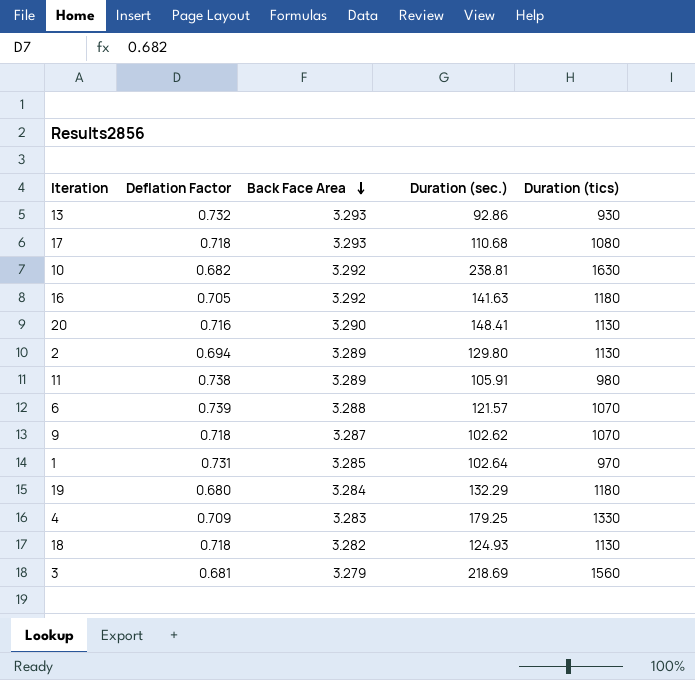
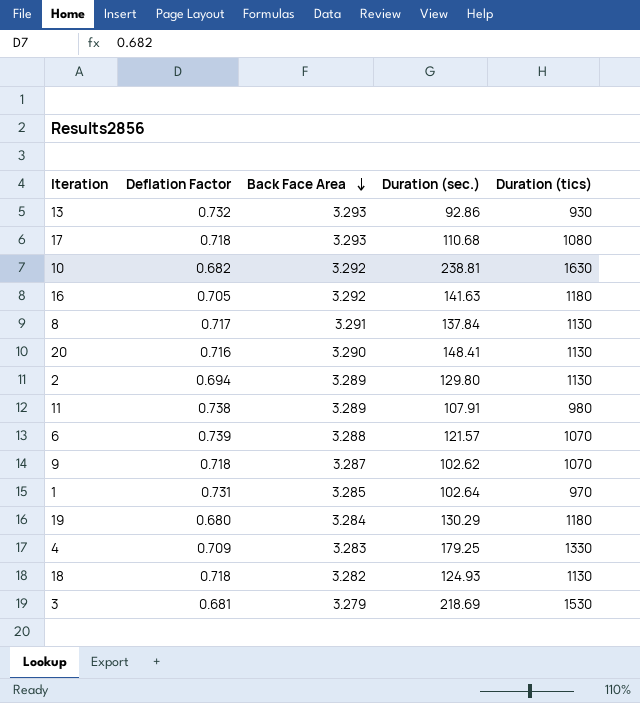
row 8: none -> 0.717 | 3.291 | 137.84 | 1130
11 | Duration (sec.): 105.91 -> 107.91
19 | Duration (sec.): 132.29 -> 130.29
3 | Duration (tics): 1560 -> 1530

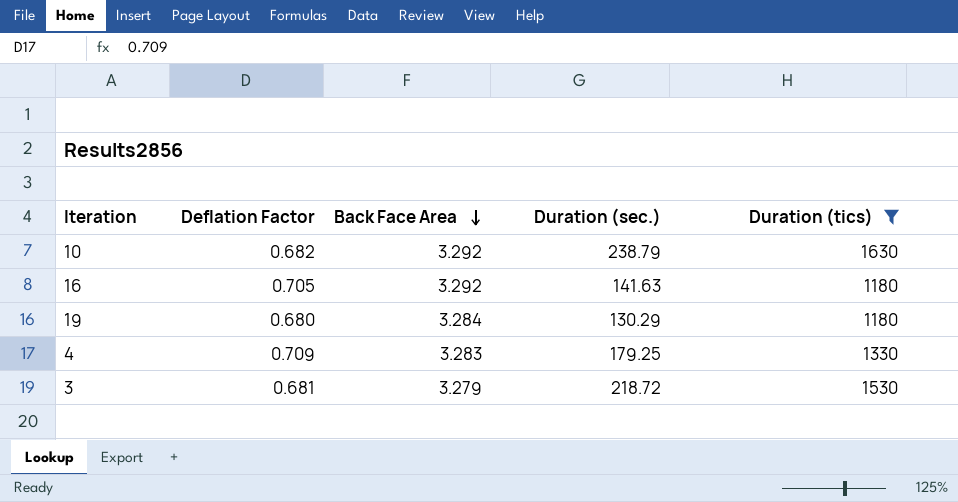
filter: none -> Duration (tics) >= 1180
10 | Duration (sec.): 238.81 -> 238.79
3 | Duration (sec.): 218.69 -> 218.72

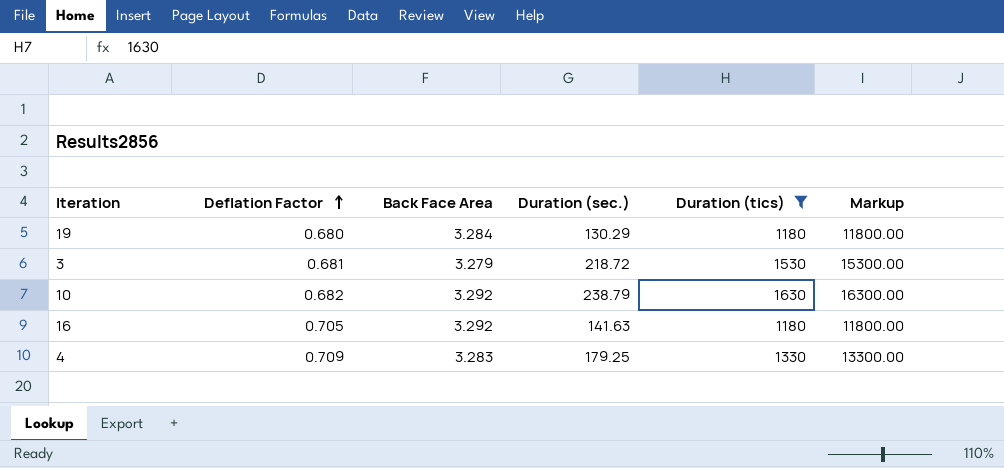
row order: Back Face Area descending -> Deflation Factor ascending
column Markup | formula: none -> [Duration (tics)] * 10

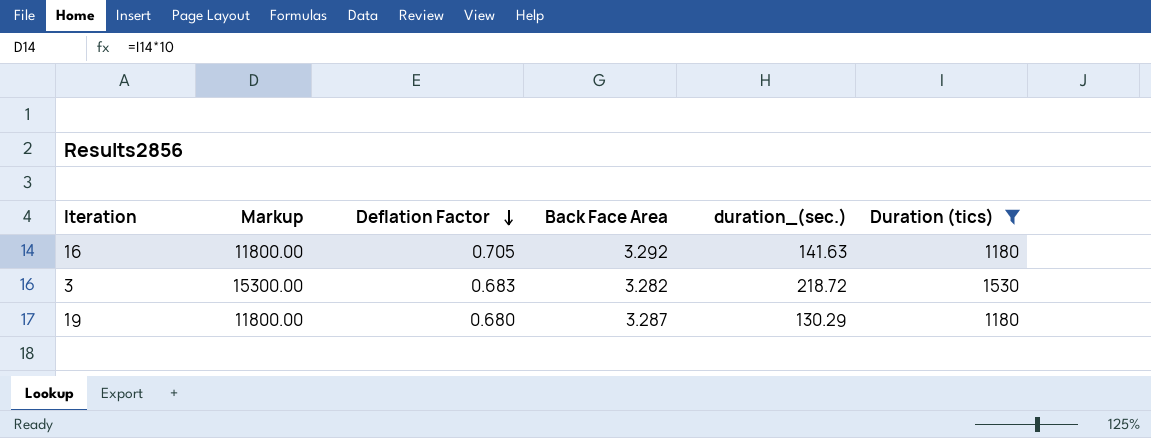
row order: Deflation Factor ascending -> Deflation Factor descending
column Markup | position: 6 -> 2
column name: Duration (sec.) -> duration_(sec.)
row 10: 0.682 | 3.292 | 238.79 | 1630 | 16300.00 -> none
row 4: 0.709 | 3.283 | 179.25 | 1330 | 13300.00 -> none
3 | Deflation Factor: 0.681 -> 0.683
3 | Back Face Area: 3.279 -> 3.282
19 | Back Face Area: 3.284 -> 3.287

